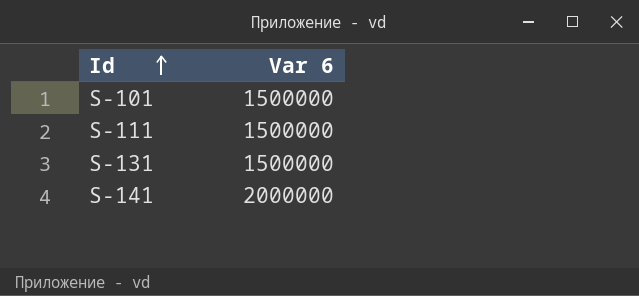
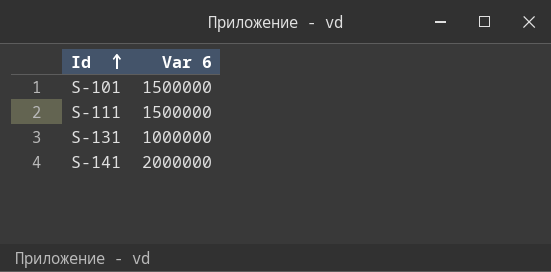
S-131 | Var 6: 1500000 -> 1000000

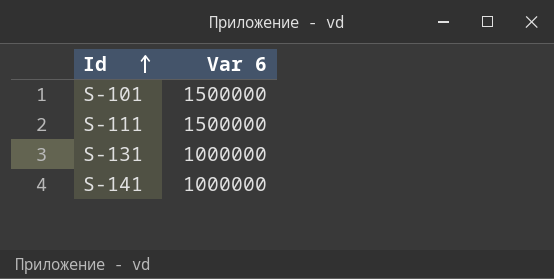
S-141 | Var 6: 2000000 -> 1000000

